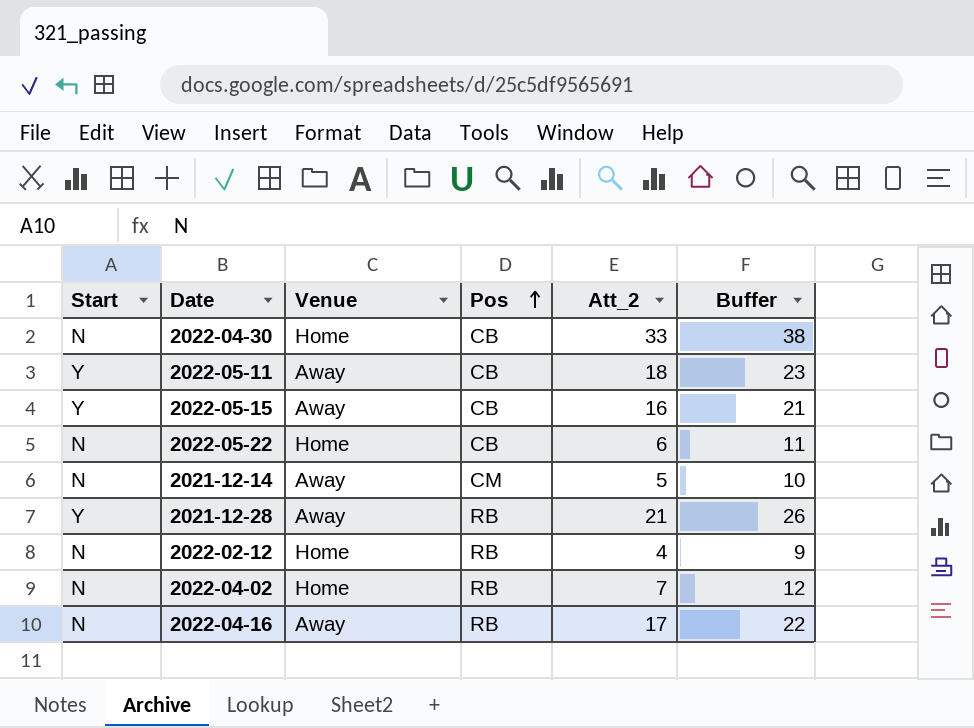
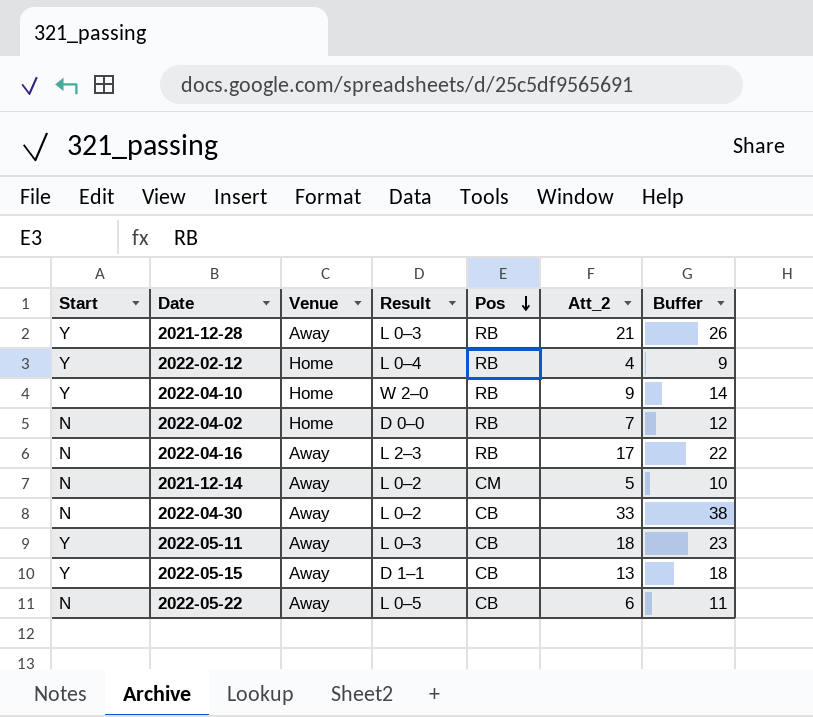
row order: Pos ascending -> Pos descending
column Result | position: none -> 4
2022-02-12 | Start: N -> Y
row 2022-04-10: none -> Y | Home | W 2–0 | RB | 9 | 14
2022-04-30 | Venue: Home -> Away
2022-05-15 | Att_2: 16 -> 13
2022-05-15 | Buffer: 21 -> 18
2022-05-22 | Venue: Home -> Away

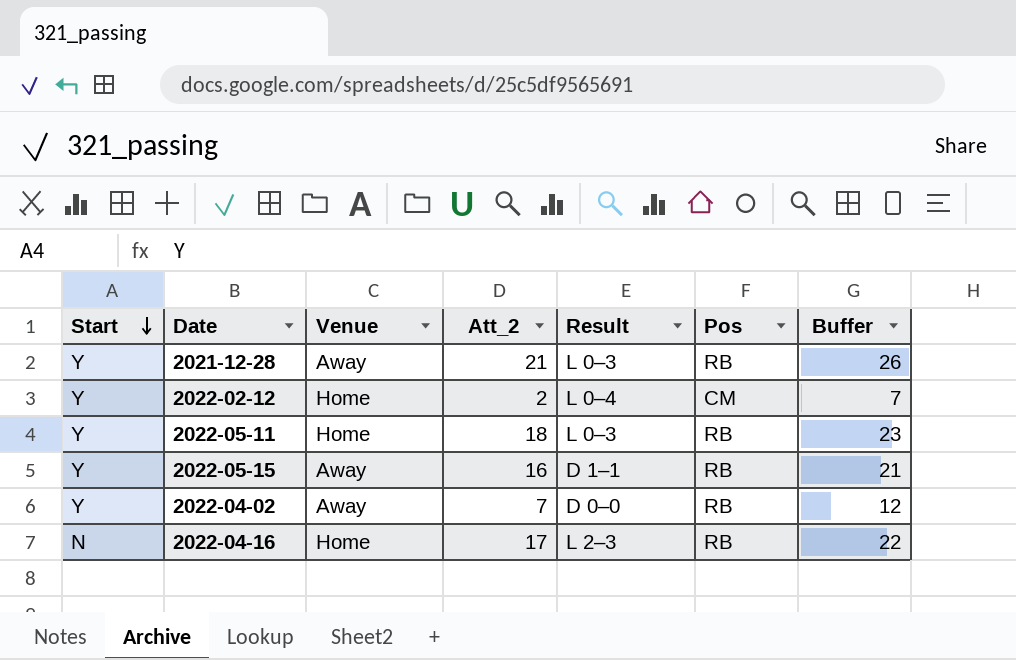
row order: Pos descending -> Start descending
column Att_2 | position: 6 -> 4
row 2022-04-10: Y | Home | W 2–0 | RB | 9 | 14 -> none
row 2021-12-14: N | Away | L 0–2 | CM | 5 | 10 -> none
row 2022-04-30: N | Away | L 0–2 | CB | 33 | 38 -> none
row 2022-05-22: N | Away | L 0–5 | CB | 6 | 11 -> none
2022-02-12 | Att_2: 4 -> 2
2022-02-12 | Pos: RB -> CM
2022-02-12 | Buffer: 9 -> 7
2022-05-11 | Venue: Away -> Home
2022-05-11 | Pos: CB -> RB
2022-05-15 | Att_2: 13 -> 16
2022-05-15 | Pos: CB -> RB
2022-05-15 | Buffer: 18 -> 21
2022-04-02 | Start: N -> Y
2022-04-02 | Venue: Home -> Away
2022-04-16 | Venue: Away -> Home

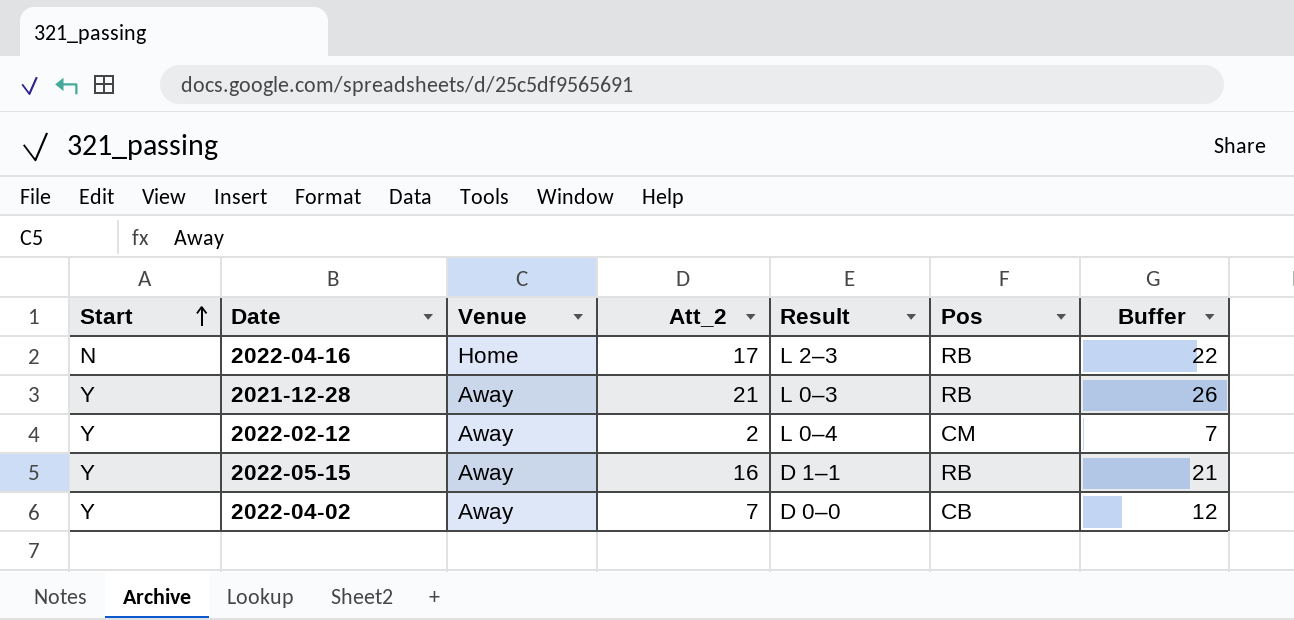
row order: Start descending -> Start ascending
row 2022-05-11: Y | Home | 18 | L 0–3 | RB | 23 -> none
2022-02-12 | Venue: Home -> Away
2022-04-02 | Pos: RB -> CB

